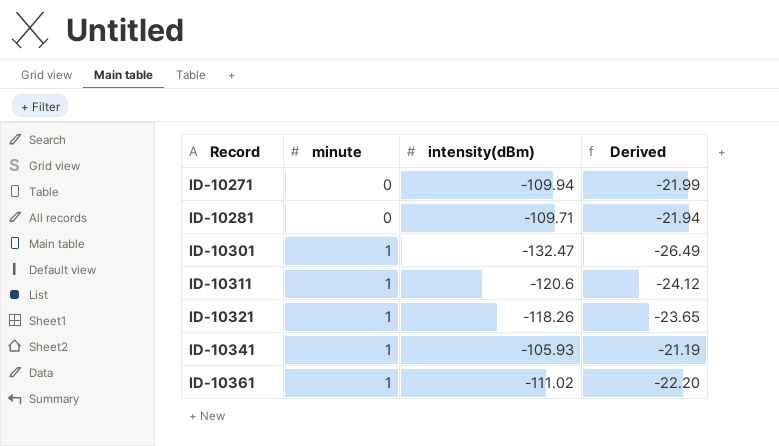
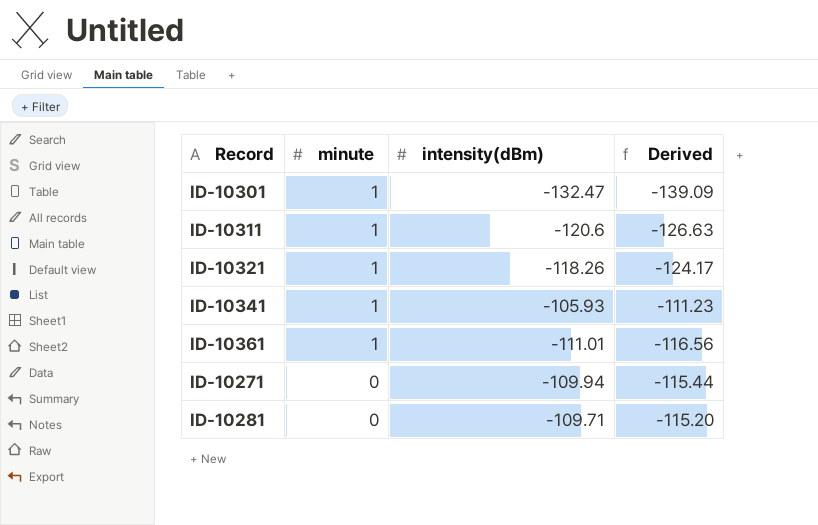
row order: Record ascending -> minute descending
column Derived | formula: [intensity(dBm)] * 0.2 -> [intensity(dBm)] * 1.05
ID-10361 | intensity(dBm): -111.02 -> -111.01

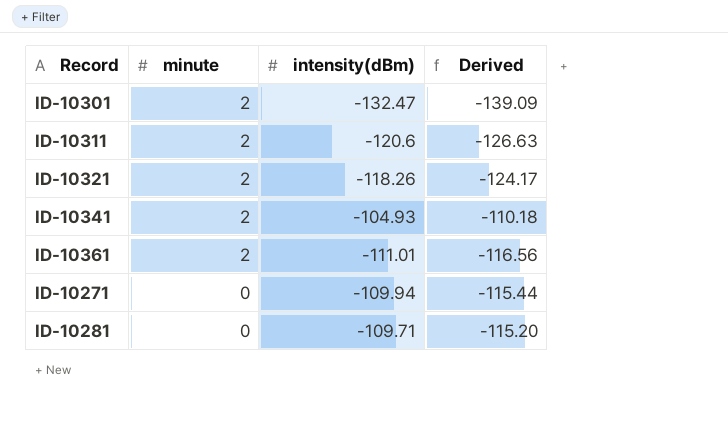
ID-10301 | minute: 1 -> 2
ID-10311 | minute: 1 -> 2
ID-10321 | minute: 1 -> 2
ID-10341 | minute: 1 -> 2
ID-10341 | intensity(dBm): -105.93 -> -104.93
ID-10341 | Derived: -111.23 -> -110.18
ID-10361 | minute: 1 -> 2

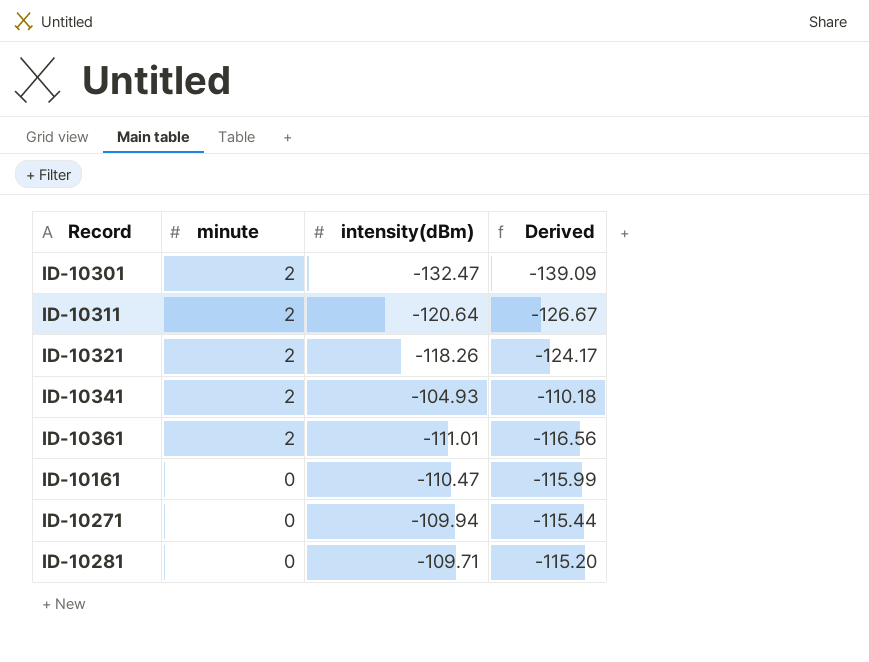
ID-10311 | intensity(dBm): -120.6 -> -120.64
ID-10311 | Derived: -126.63 -> -126.67
row ID-10161: none -> 0 | -110.47 | -115.99

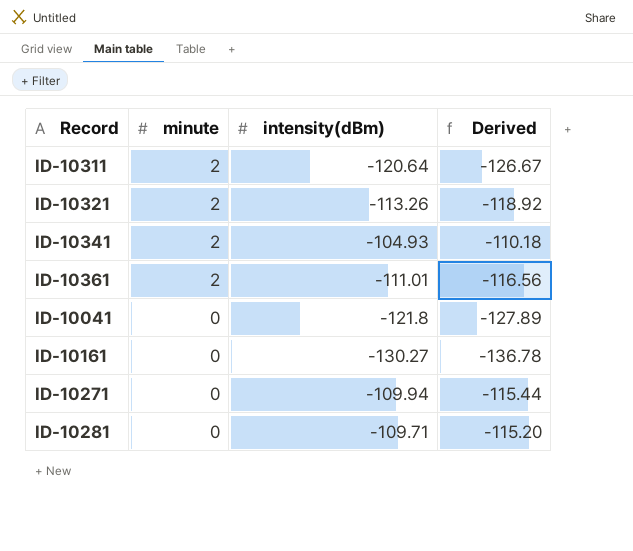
row ID-10301: 2 | -132.47 | -139.09 -> none
ID-10321 | intensity(dBm): -118.26 -> -113.26
ID-10321 | Derived: -124.17 -> -118.92
row ID-10041: none -> 0 | -121.8 | -127.89
ID-10161 | intensity(dBm): -110.47 -> -130.27
ID-10161 | Derived: -115.99 -> -136.78

